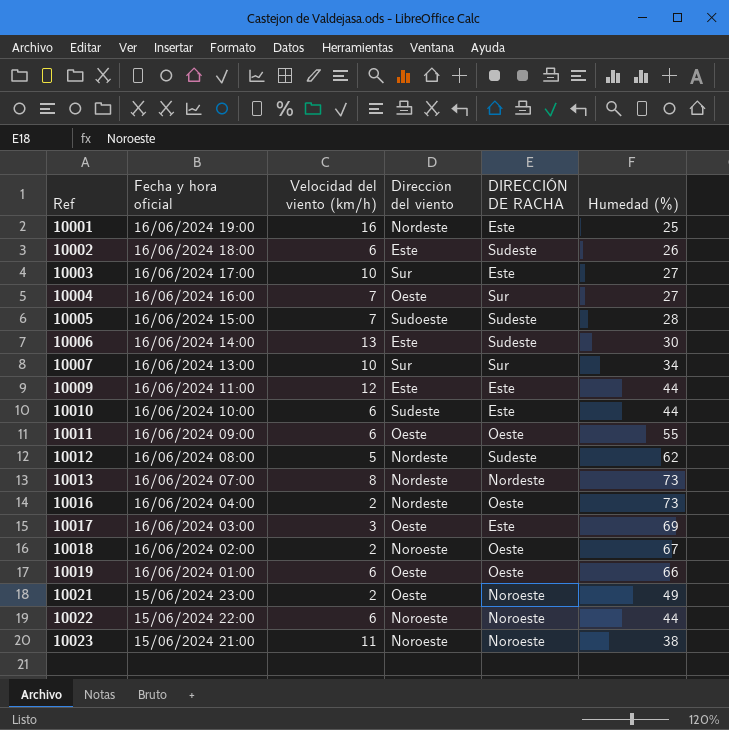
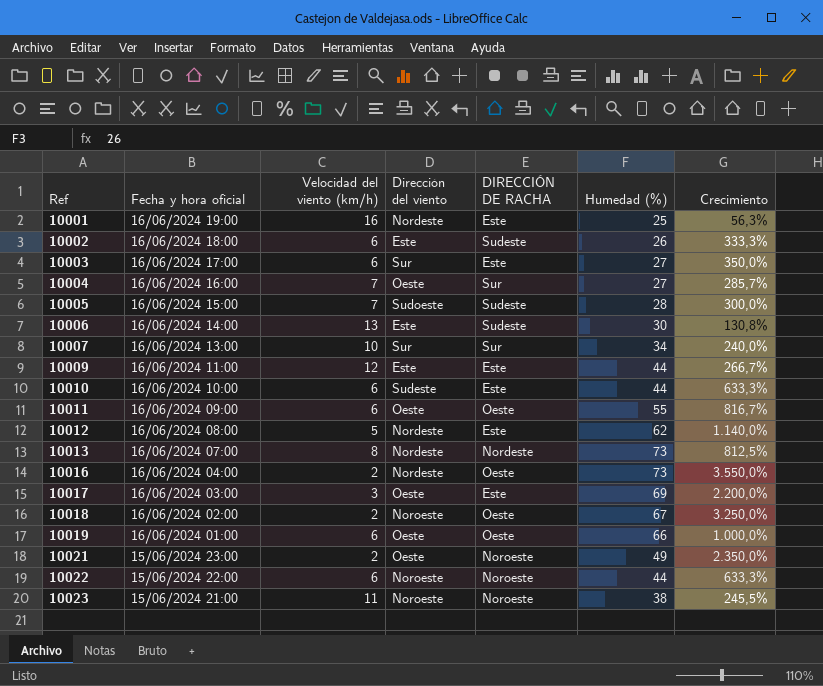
column Crecimiento | formula: none -> ([Humedad (%)] - [Velocidad del viento (km/h)]) / [Velocidad del viento (km/h)]
10003 | Velocidad del viento (km/h): 10 -> 6
10012 | DIRECCIÓN DE RACHA: Sudeste -> Este

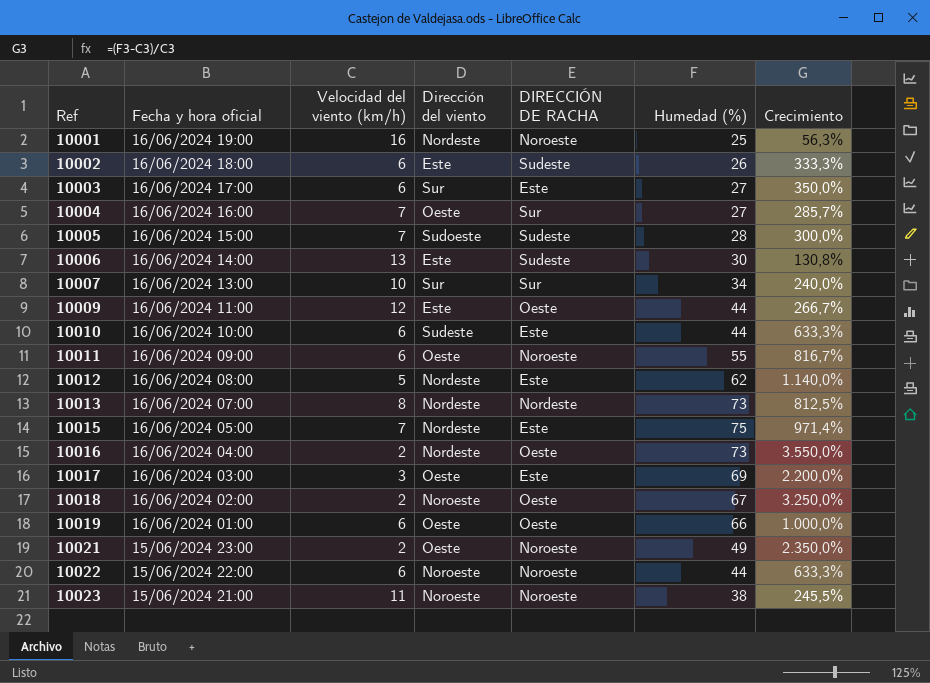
10001 | DIRECCIÓN DE RACHA: Este -> Noroeste
10009 | DIRECCIÓN DE RACHA: Este -> Oeste
10011 | DIRECCIÓN DE RACHA: Oeste -> Noroeste
row 10015: none -> 16/06/2024 05:00 | 7 | Nordeste | Este | 75 | 971,4%

